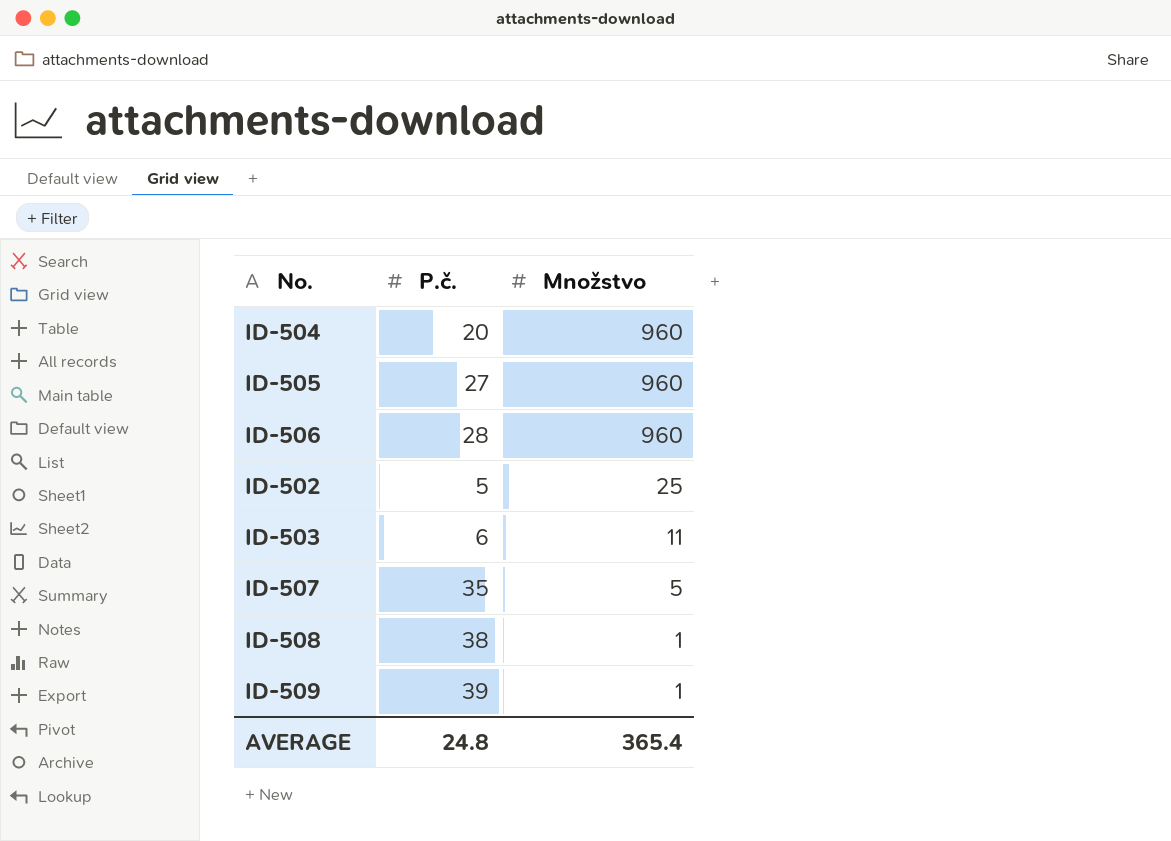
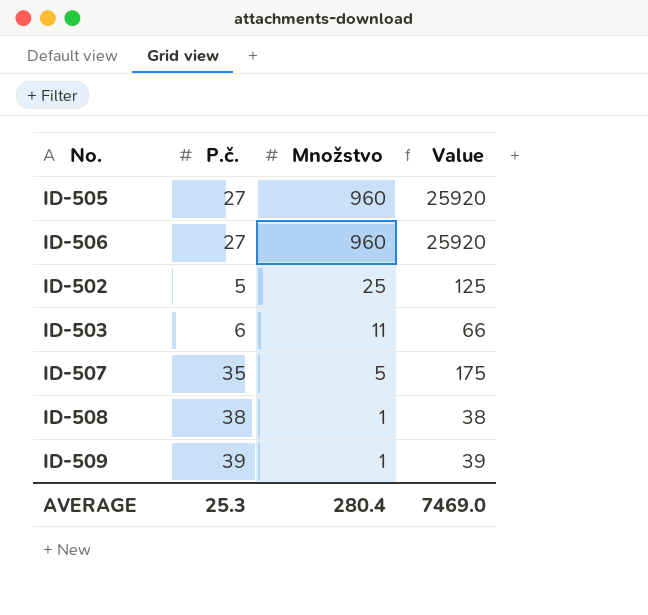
column Value | formula: none -> [P.č.] * [Množstvo]
row ID-504: 20 | 960 -> none
ID-506 | P.č.: 28 -> 27
AVERAGE | P.č.: 24.8 -> 25.3
AVERAGE | Množstvo: 365.4 -> 280.4

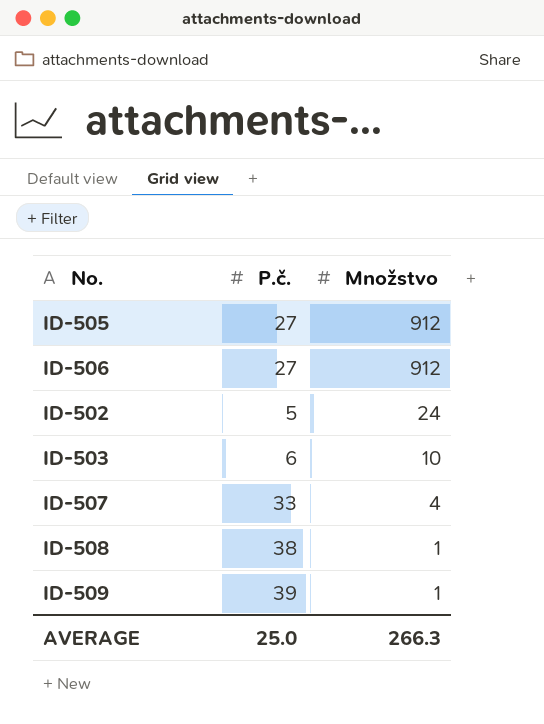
column Value | formula: [P.č.] * [Množstvo] -> none
ID-505 | Množstvo: 960 -> 912
ID-506 | Množstvo: 960 -> 912
ID-502 | Množstvo: 25 -> 24
ID-503 | Množstvo: 11 -> 10
ID-507 | P.č.: 35 -> 33
ID-507 | Množstvo: 5 -> 4
AVERAGE | P.č.: 25.3 -> 25.0
AVERAGE | Množstvo: 280.4 -> 266.3

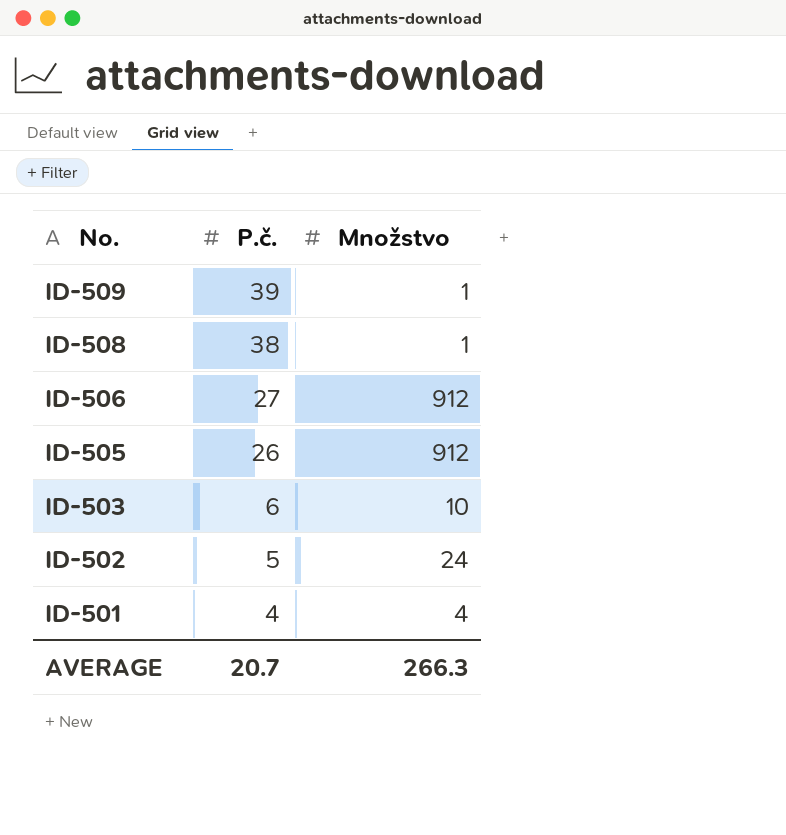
row order: Množstvo descending -> No. descending
row ID-507: 33 | 4 -> none
ID-505 | P.č.: 27 -> 26
row ID-501: none -> 4 | 4
AVERAGE | P.č.: 25.0 -> 20.7

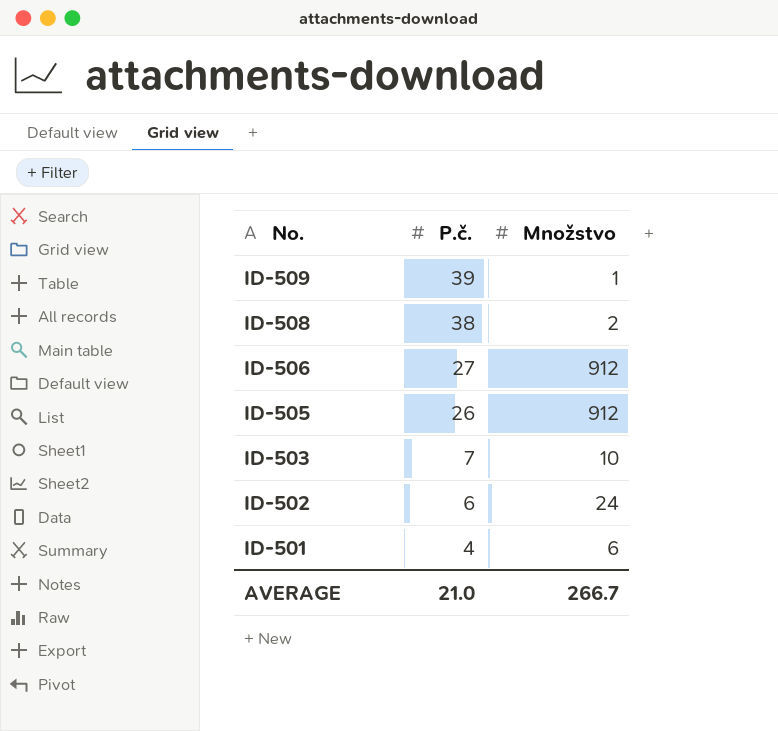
ID-508 | Množstvo: 1 -> 2
ID-503 | P.č.: 6 -> 7
ID-502 | P.č.: 5 -> 6
ID-501 | Množstvo: 4 -> 6
AVERAGE | P.č.: 20.7 -> 21.0
AVERAGE | Množstvo: 266.3 -> 266.7

